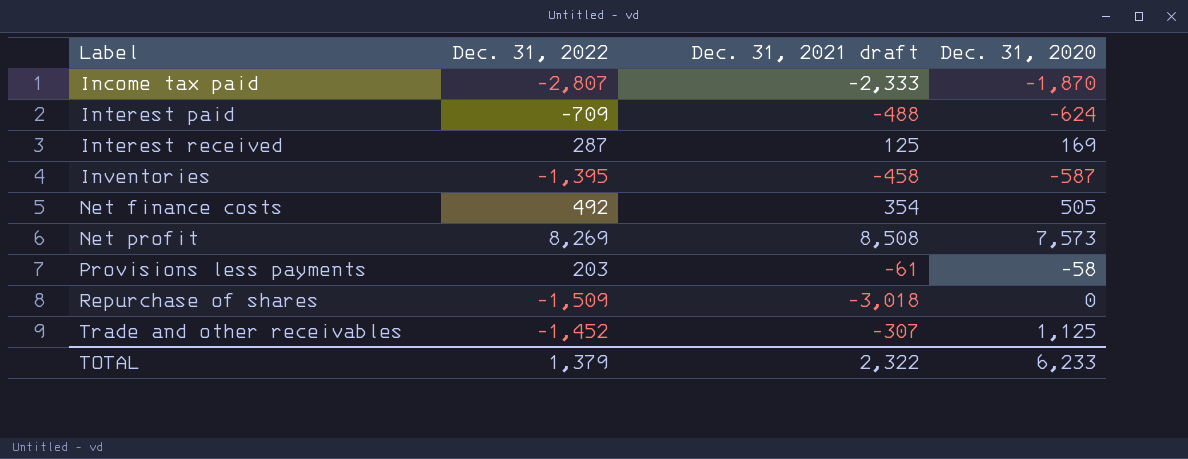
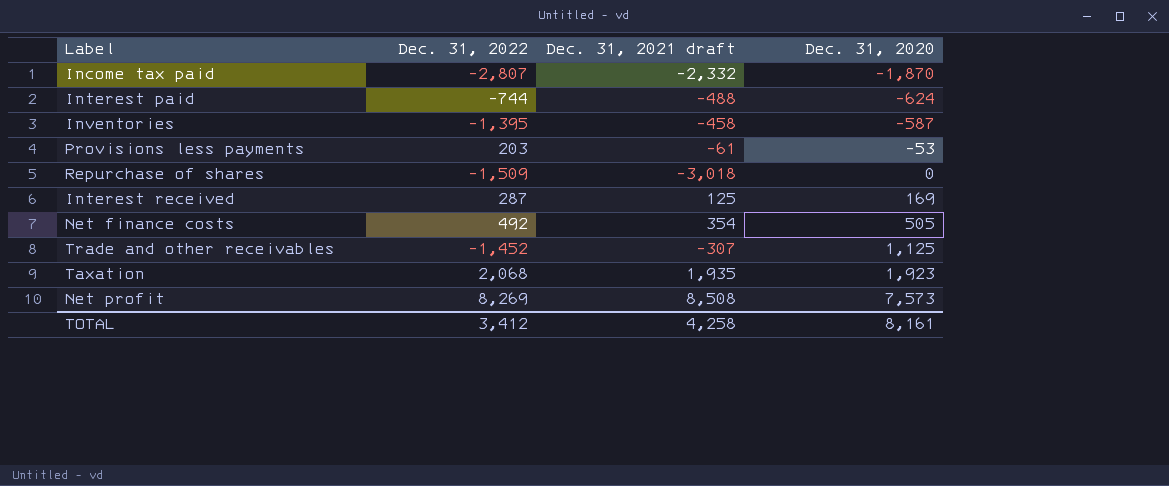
row order: Label ascending -> Dec. 31, 2020 ascending
Income tax paid | Dec. 31, 2021 draft: -2,333 -> -2,332
Interest paid | Dec. 31, 2022: -709 -> -744
Provisions less payments | Dec. 31, 2020: -58 -> -53
row Taxation: none -> 2,068 | 1,935 | 1,923
TOTAL | Dec. 31, 2022: 1,379 -> 3,412
TOTAL | Dec. 31, 2021 draft: 2,322 -> 4,258
TOTAL | Dec. 31, 2020: 6,233 -> 8,161

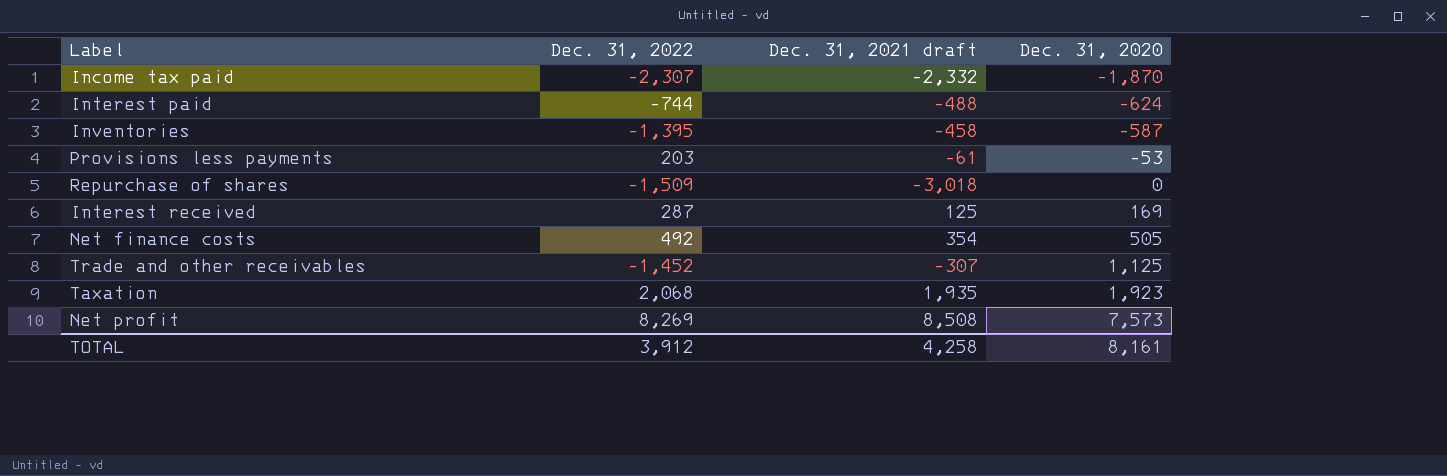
Income tax paid | Dec. 31, 2022: -2,807 -> -2,307
TOTAL | Dec. 31, 2022: 3,412 -> 3,912

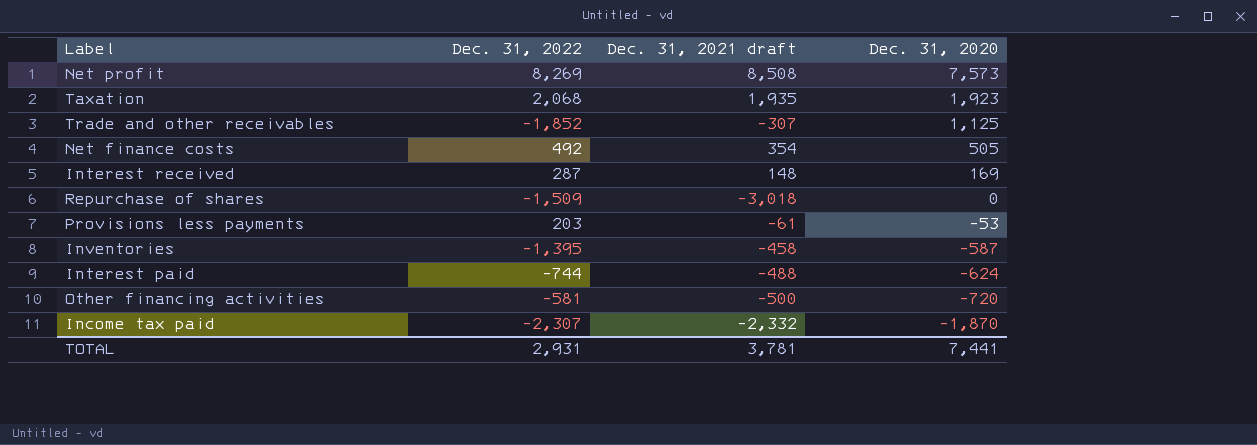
row order: Dec. 31, 2020 ascending -> Dec. 31, 2020 descending
Trade and other receivables | Dec. 31, 2022: -1,452 -> -1,852
Interest received | Dec. 31, 2021 draft: 125 -> 148
row Other financing activities: none -> -581 | -500 | -720
TOTAL | Dec. 31, 2022: 3,912 -> 2,931
TOTAL | Dec. 31, 2021 draft: 4,258 -> 3,781
TOTAL | Dec. 31, 2020: 8,161 -> 7,441

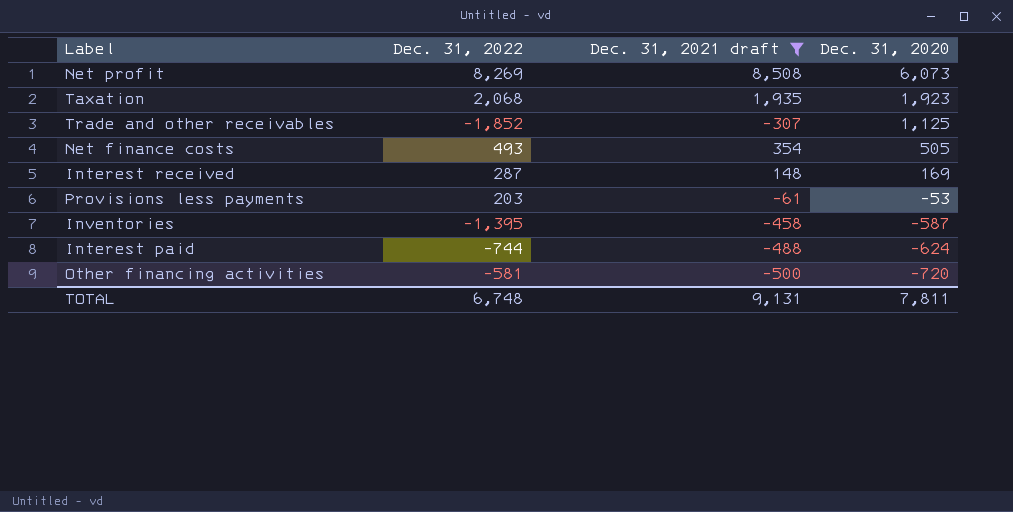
filter: none -> Dec. 31, 2021 draft >= -500
Net profit | Dec. 31, 2020: 7,573 -> 6,073
Net finance costs | Dec. 31, 2022: 492 -> 493
TOTAL | Dec. 31, 2022: 2,931 -> 6,748
TOTAL | Dec. 31, 2021 draft: 3,781 -> 9,131
TOTAL | Dec. 31, 2020: 7,441 -> 7,811

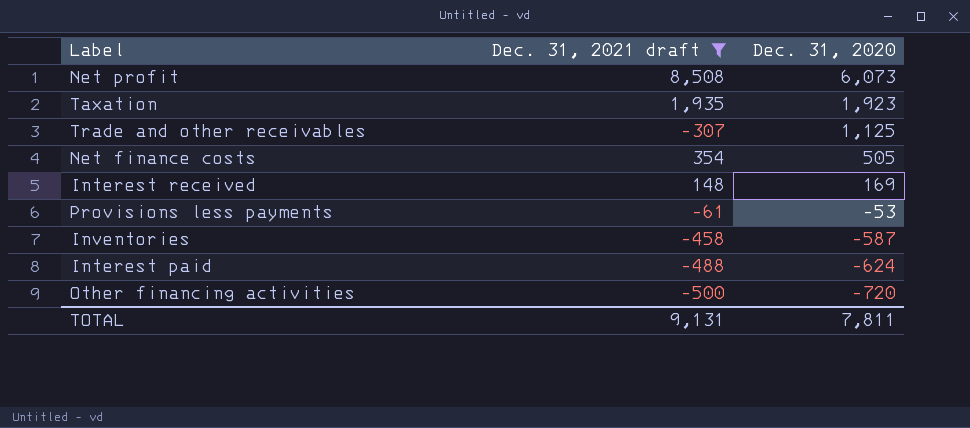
column Dec. 31, 2022 | position: 2 -> none

